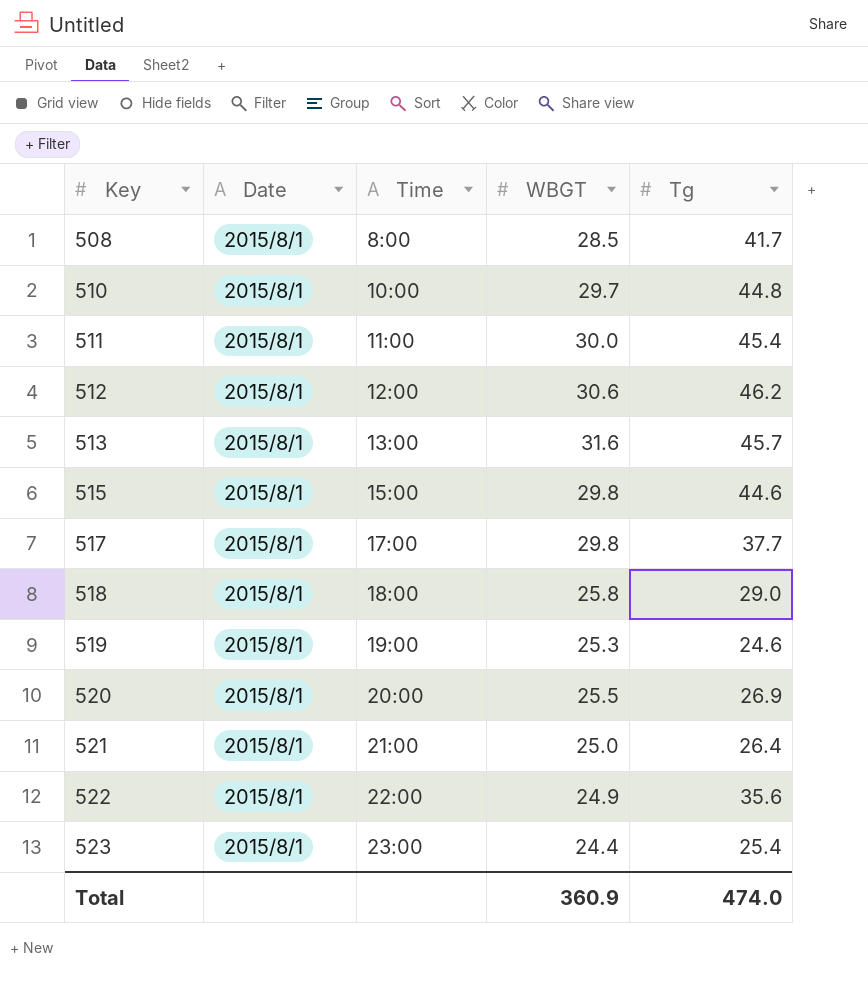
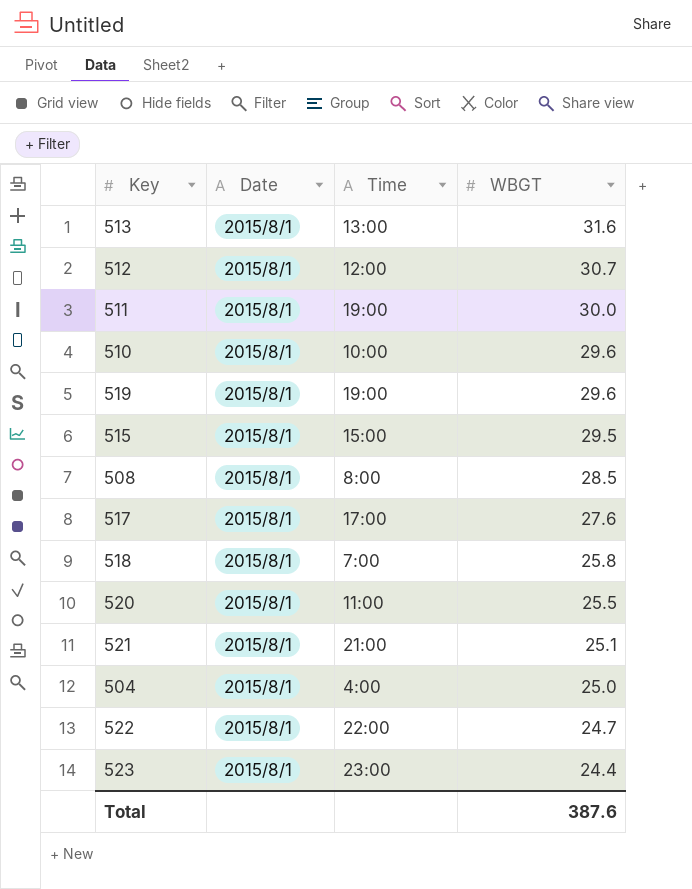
row order: Key ascending -> WBGT descending
column Tg | position: 5 -> none
512 | WBGT: 30.6 -> 30.7
511 | Time: 11:00 -> 19:00
510 | WBGT: 29.7 -> 29.6
519 | WBGT: 25.3 -> 29.6
515 | WBGT: 29.8 -> 29.5
517 | WBGT: 29.8 -> 27.6
518 | Time: 18:00 -> 7:00
520 | Time: 20:00 -> 11:00
521 | WBGT: 25.0 -> 25.1
row 504: none -> 2015/8/1 | 4:00 | 25.0
522 | WBGT: 24.9 -> 24.7
Total | WBGT: 360.9 -> 387.6

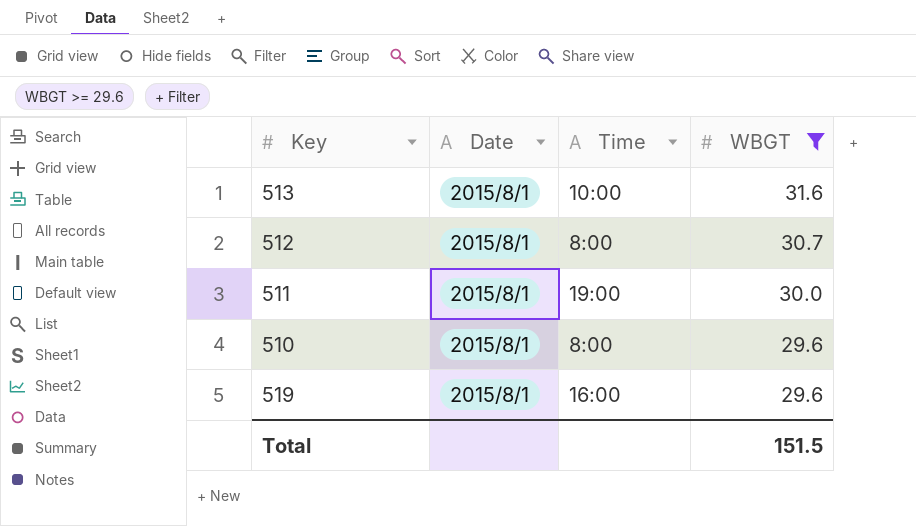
filter: none -> WBGT >= 29.6
513 | Time: 13:00 -> 10:00
512 | Time: 12:00 -> 8:00
510 | Time: 10:00 -> 8:00
519 | Time: 19:00 -> 16:00
Total | WBGT: 387.6 -> 151.5

